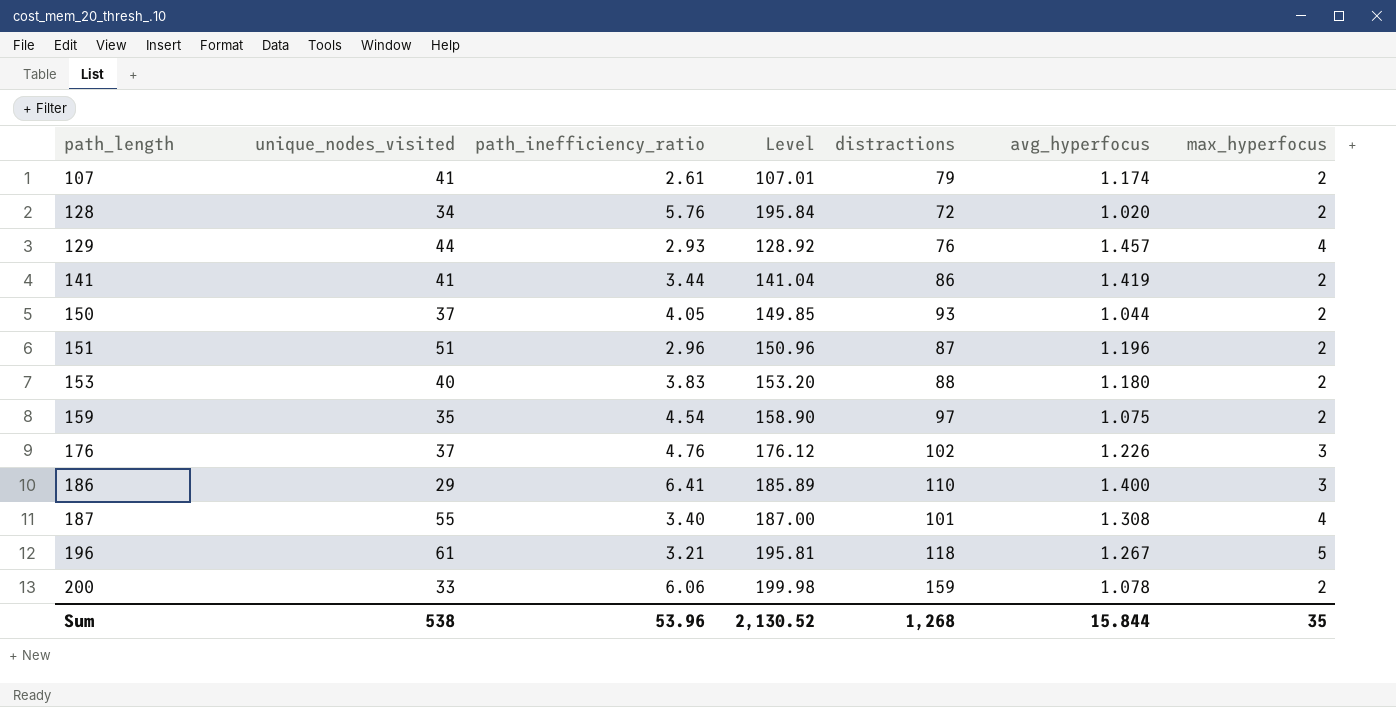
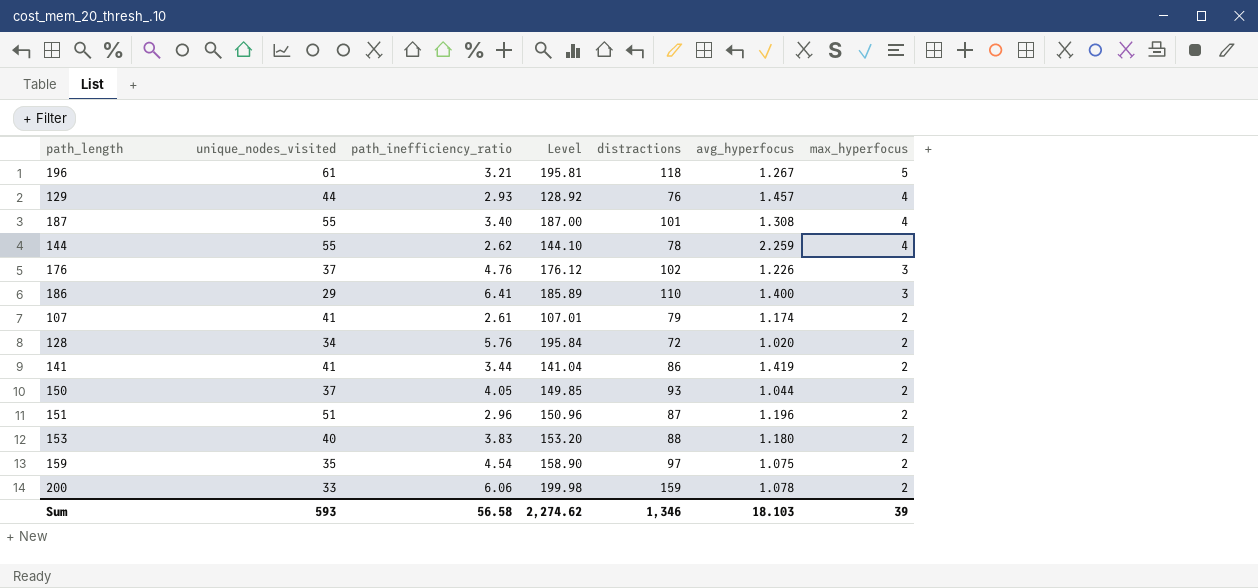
row order: path_length ascending -> max_hyperfocus descending
row 144: none -> 55 | 2.62 | 144.10 | 78 | 2.259 | 4
Sum | unique_nodes_visited: 538 -> 593
Sum | path_inefficiency_ratio: 53.96 -> 56.58
Sum | Level: 2,130.52 -> 2,274.62
Sum | distractions: 1,268 -> 1,346
Sum | avg_hyperfocus: 15.844 -> 18.103
Sum | max_hyperfocus: 35 -> 39

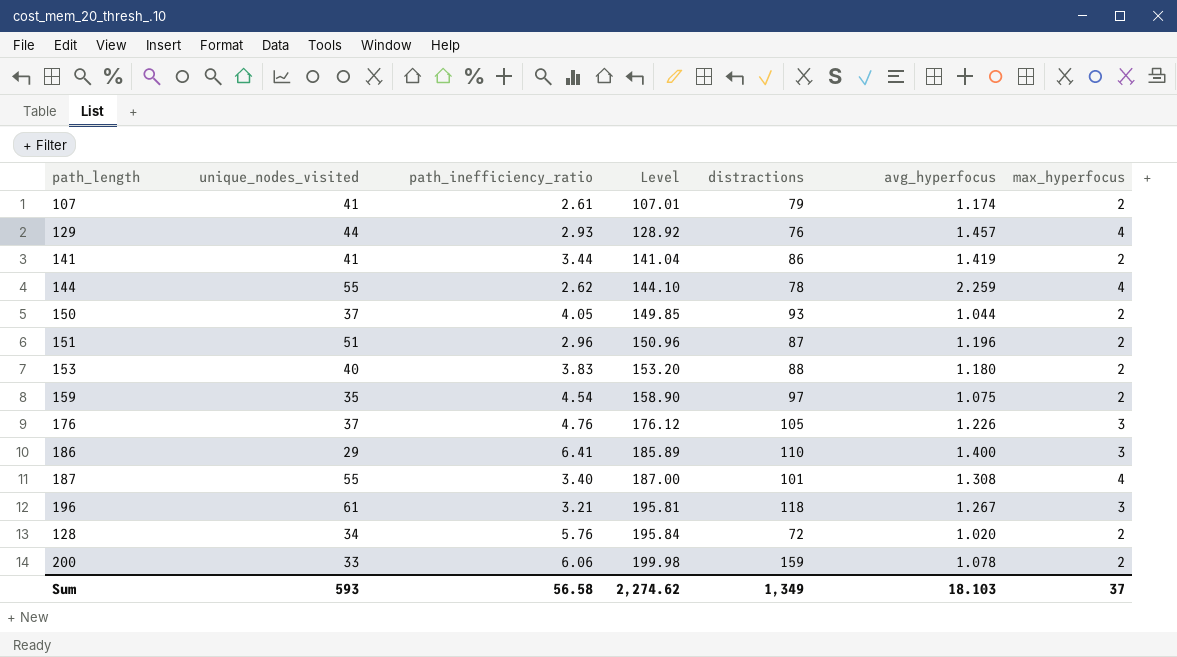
row order: max_hyperfocus descending -> Level ascending
176 | distractions: 102 -> 105
196 | max_hyperfocus: 5 -> 3
Sum | distractions: 1,346 -> 1,349
Sum | max_hyperfocus: 39 -> 37

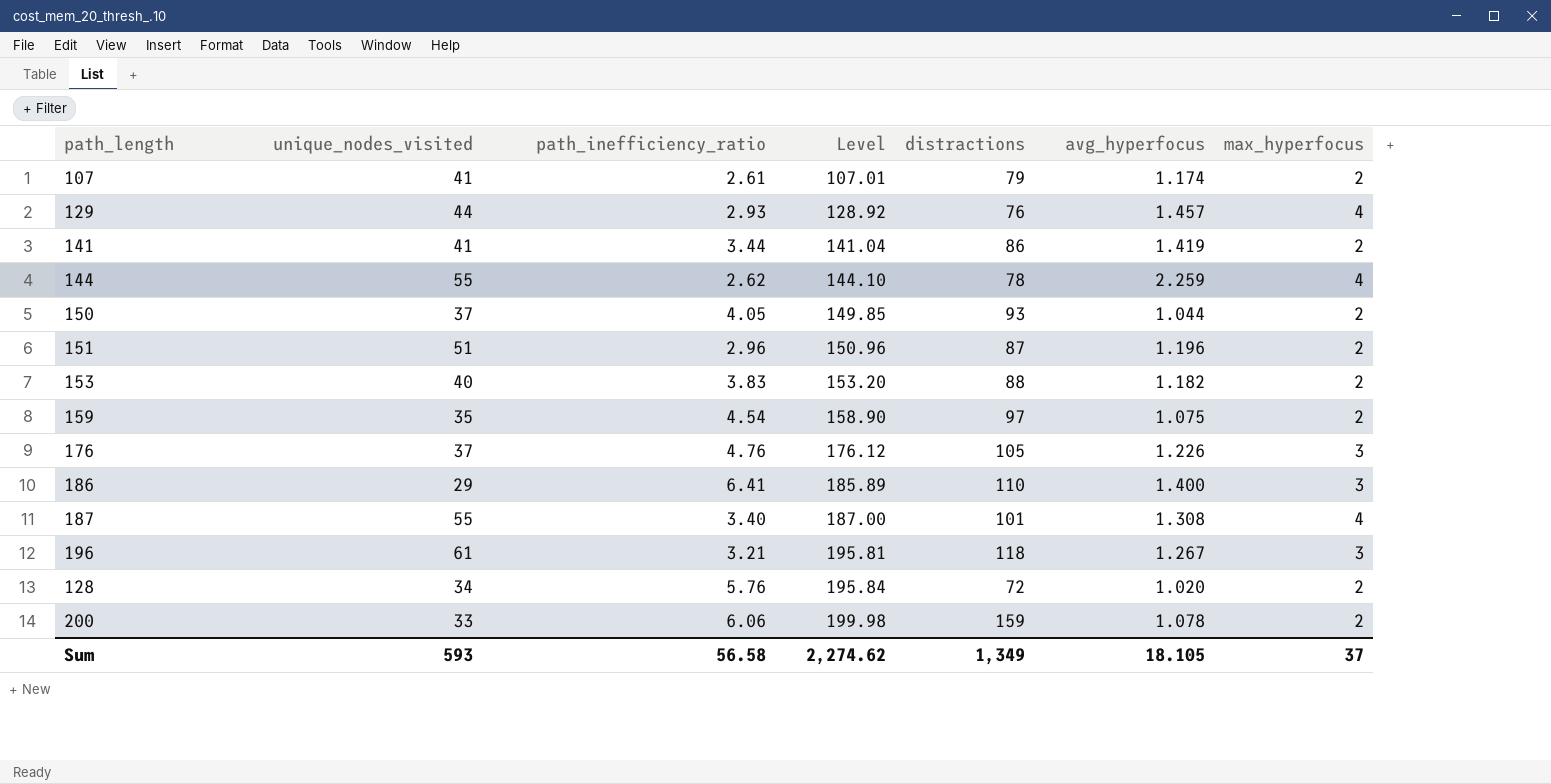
153 | avg_hyperfocus: 1.180 -> 1.182
Sum | avg_hyperfocus: 18.103 -> 18.105

